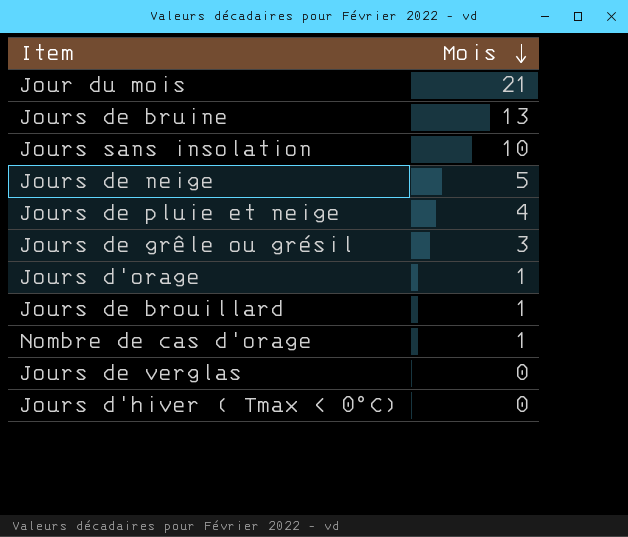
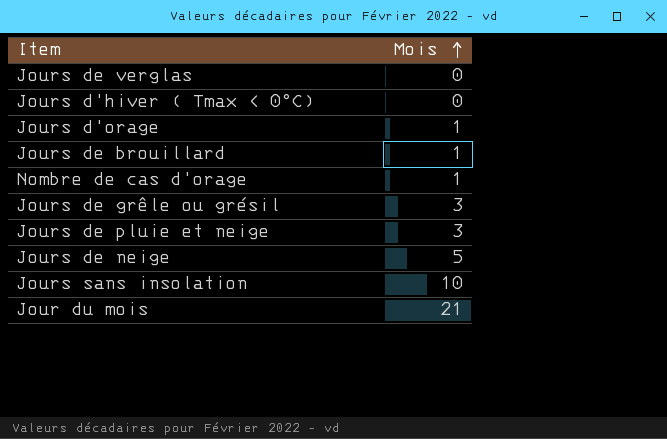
row order: Mois descending -> Mois ascending
row Jours de bruine: 13 -> none
Jours de pluie et neige | Mois: 4 -> 3

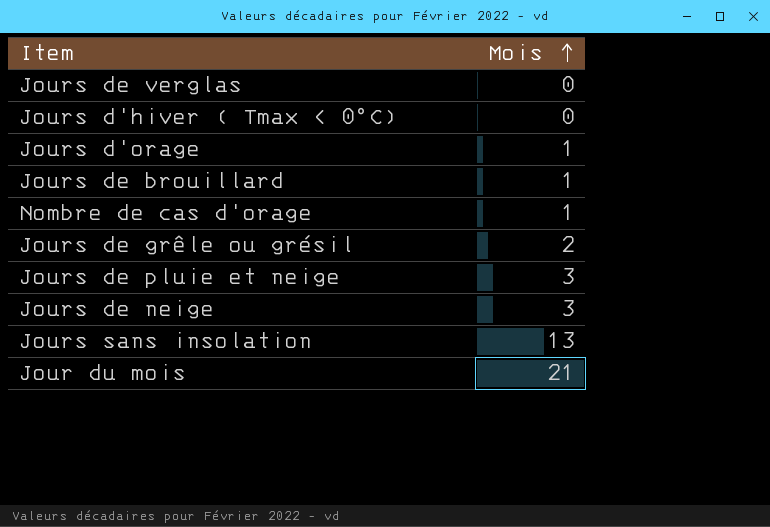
Jours de grêle ou grésil | Mois: 3 -> 2
Jours de neige | Mois: 5 -> 3
Jours sans insolation | Mois: 10 -> 13

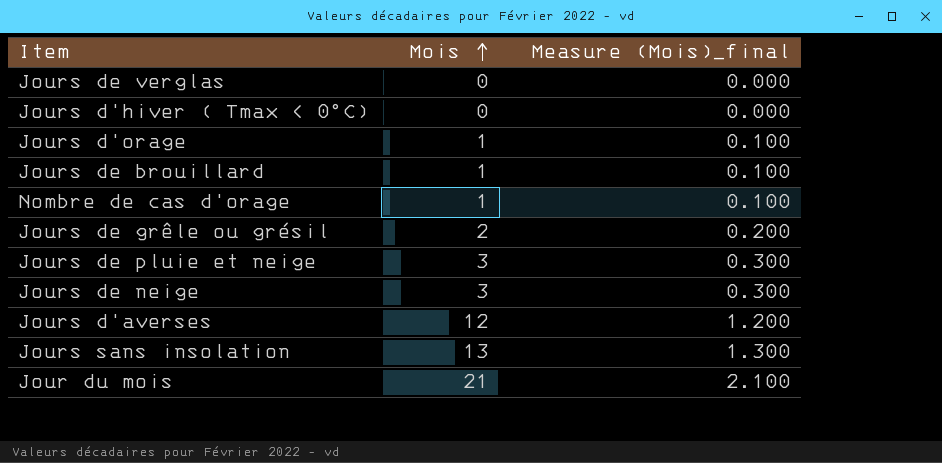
column Measure (Mois)_final | formula: none -> [Mois] * 0.1
row Jours d'averses: none -> 12 | 1.200

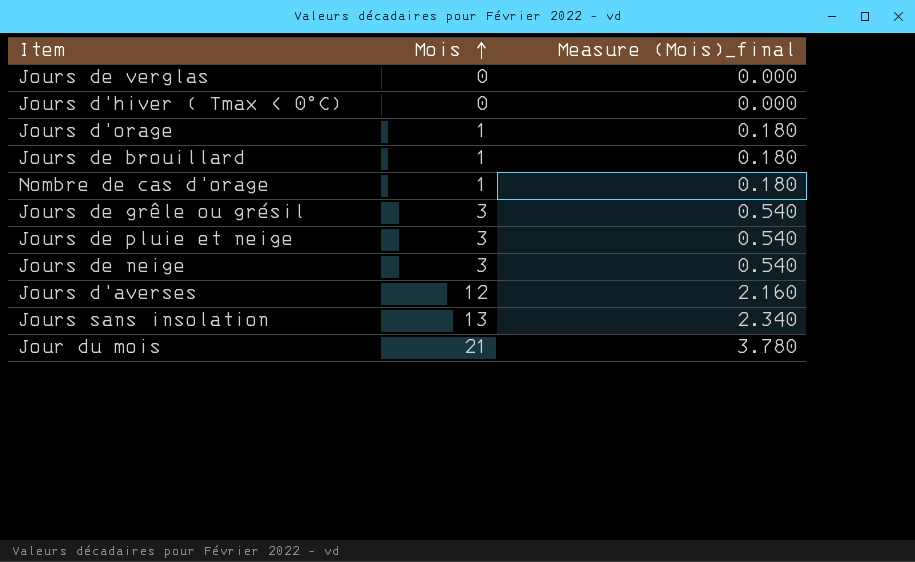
column Measure (Mois)_final | formula: [Mois] * 0.1 -> [Mois] * 0.18
Jours de grêle ou grésil | Mois: 2 -> 3

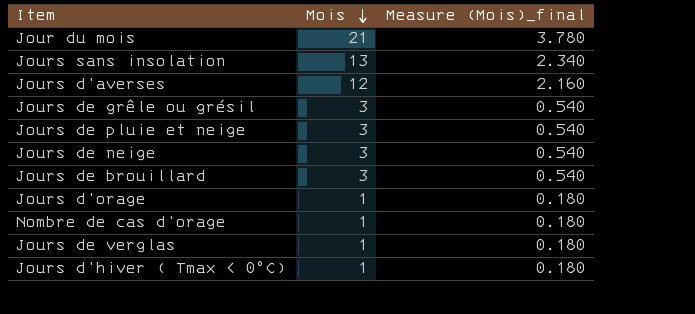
row order: Mois ascending -> Mois descending
Jours de brouillard | Mois: 1 -> 3
Jours de brouillard | Measure (Mois)_final: 0.180 -> 0.540
Jours de verglas | Mois: 0 -> 1
Jours de verglas | Measure (Mois)_final: 0.000 -> 0.180
Jours d'hiver ( Tmax < 0°C) | Mois: 0 -> 1
Jours d'hiver ( Tmax < 0°C) | Measure (Mois)_final: 0.000 -> 0.180

